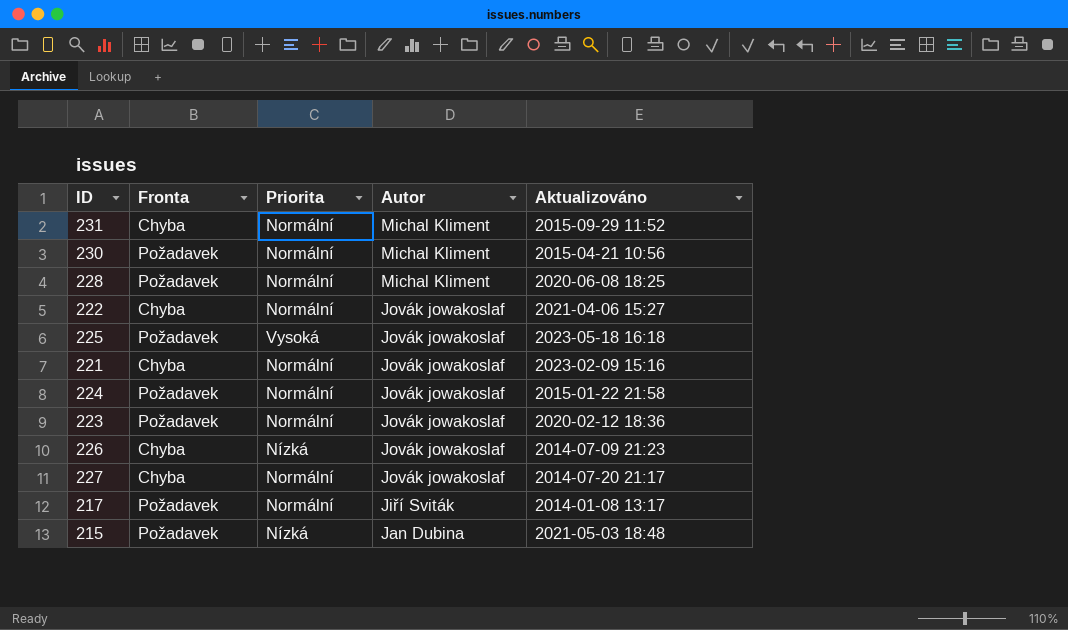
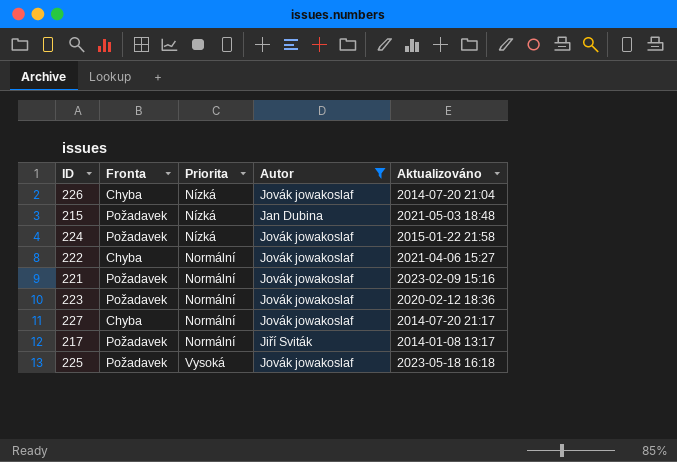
filter: none -> Autor != Michal Kliment
row order: Autor descending -> Priorita ascending
226 | Aktualizováno: 2014-07-09 21:23 -> 2014-07-20 21:04
224 | Priorita: Normální -> Nízká
221 | Fronta: Chyba -> Požadavek

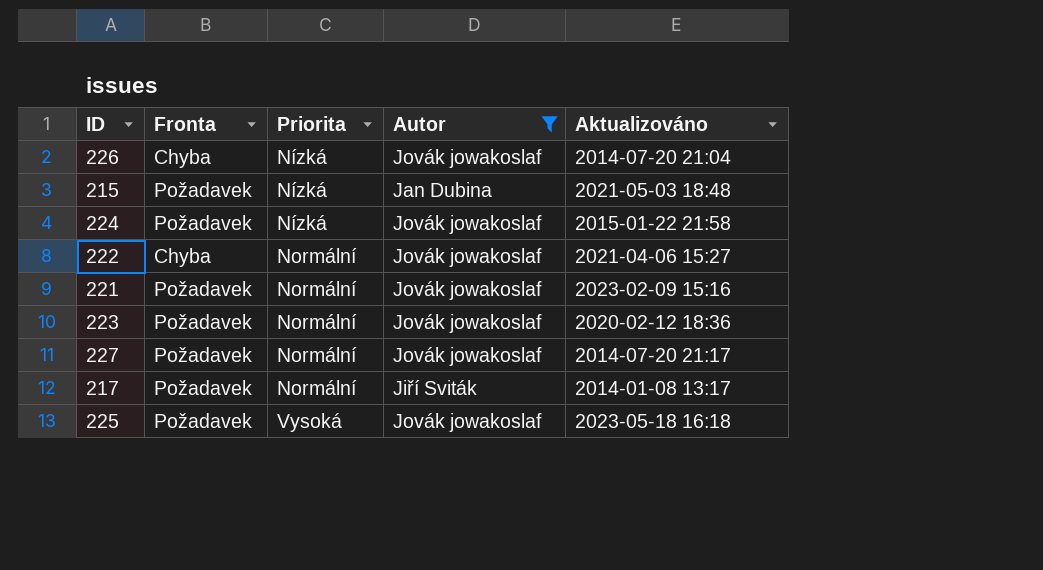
227 | Fronta: Chyba -> Požadavek

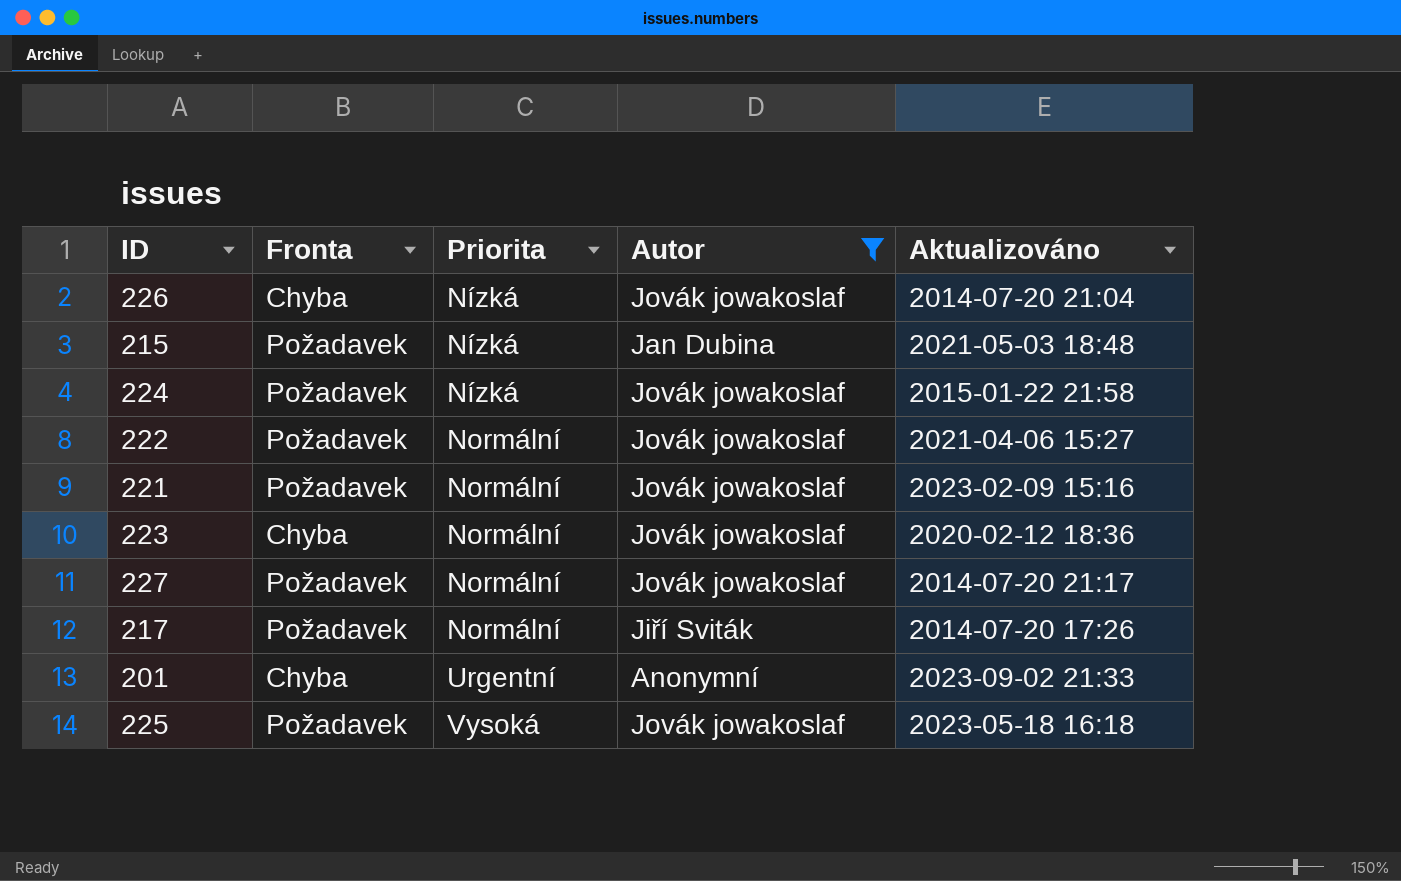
222 | Fronta: Chyba -> Požadavek
223 | Fronta: Požadavek -> Chyba
217 | Aktualizováno: 2014-01-08 13:17 -> 2014-07-20 17:26
row 201: none -> Chyba | Urgentní | Anonymní | 2023-09-02 21:33

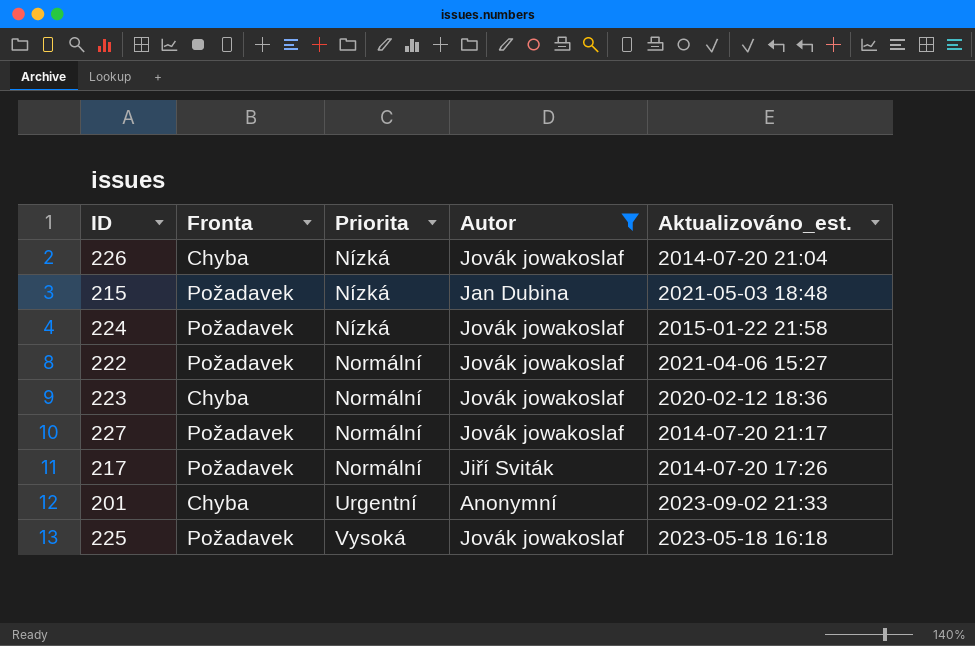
column name: Aktualizováno -> Aktualizováno_est.
row 221: Požadavek | Normální | Jovák jowakoslaf | 2023-02-09 15:16 -> none

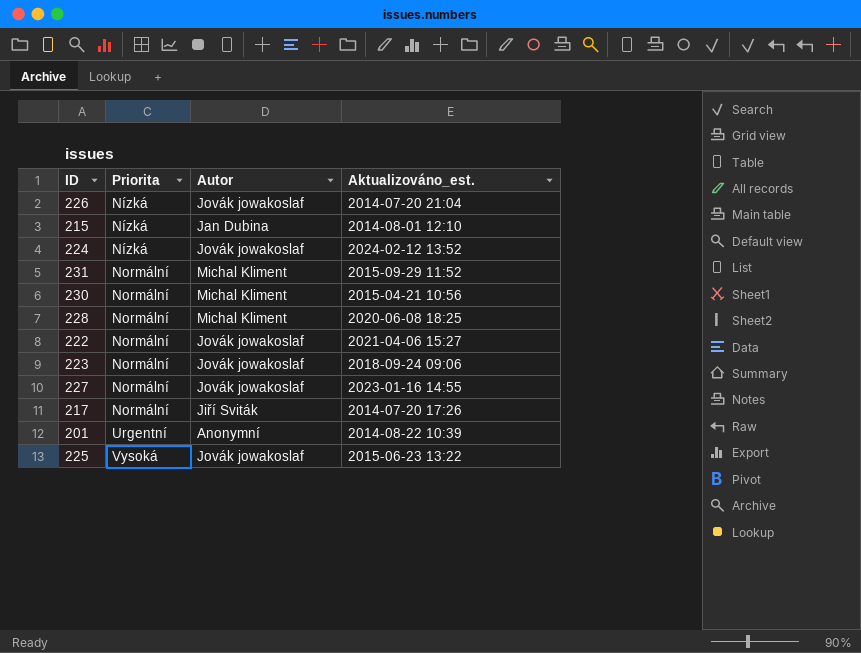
filter: Autor != Michal Kliment -> none
column Fronta | position: 2 -> none
215 | Aktualizováno_est.: 2021-05-03 18:48 -> 2014-08-01 12:10
224 | Aktualizováno_est.: 2015-01-22 21:58 -> 2024-02-12 13:52
223 | Aktualizováno_est.: 2020-02-12 18:36 -> 2018-09-24 09:06
227 | Aktualizováno_est.: 2014-07-20 21:17 -> 2023-01-16 14:55
201 | Aktualizováno_est.: 2023-09-02 21:33 -> 2014-08-22 10:39
225 | Aktualizováno_est.: 2023-05-18 16:18 -> 2015-06-23 13:22

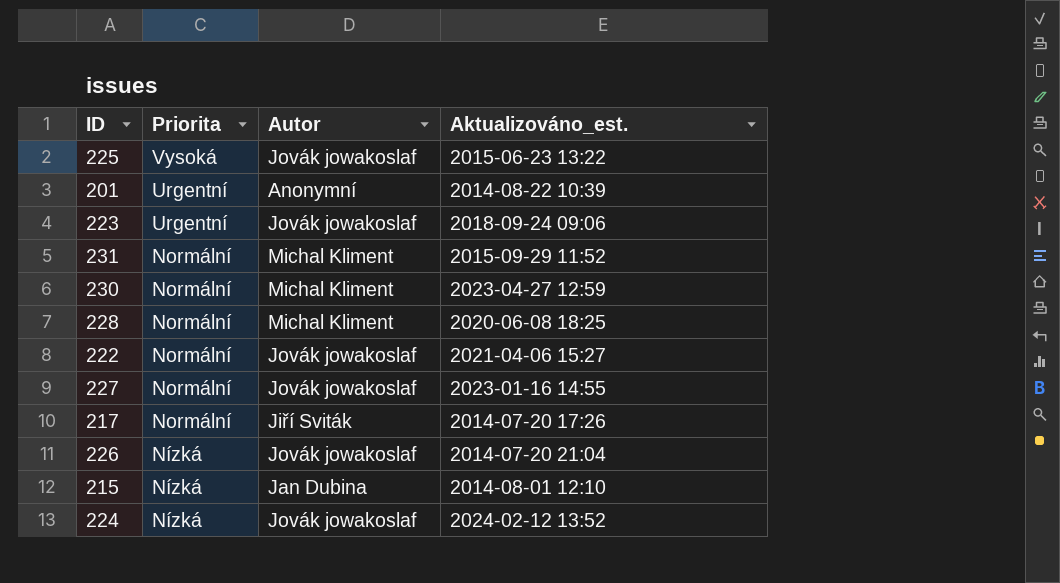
row order: Priorita ascending -> Priorita descending
223 | Priorita: Normální -> Urgentní
230 | Aktualizováno_est.: 2015-04-21 10:56 -> 2023-04-27 12:59

